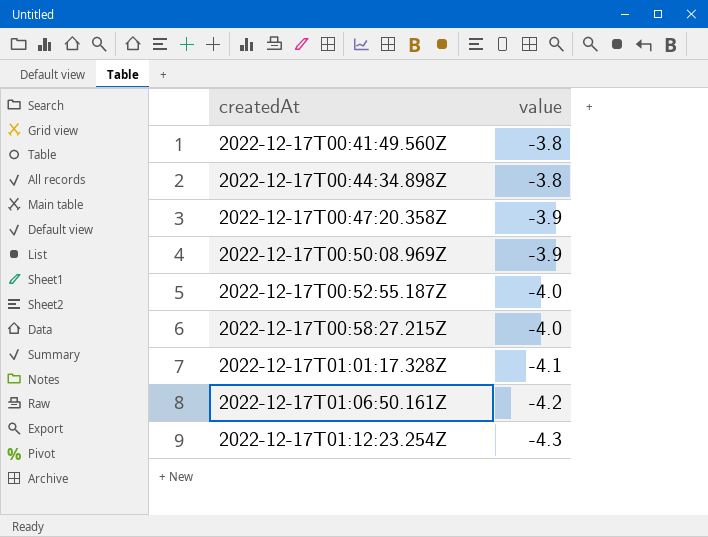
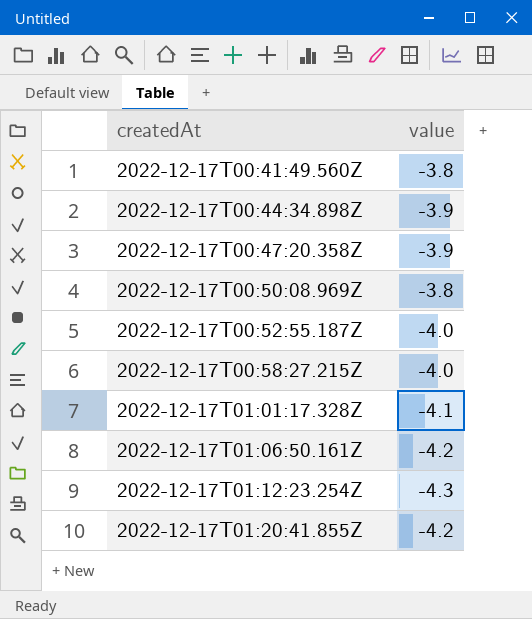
2022-12-17T00:44:34.898Z | value: -3.8 -> -3.9
2022-12-17T00:50:08.969Z | value: -3.9 -> -3.8
row 2022-12-17T01:20:41.855Z: none -> -4.2

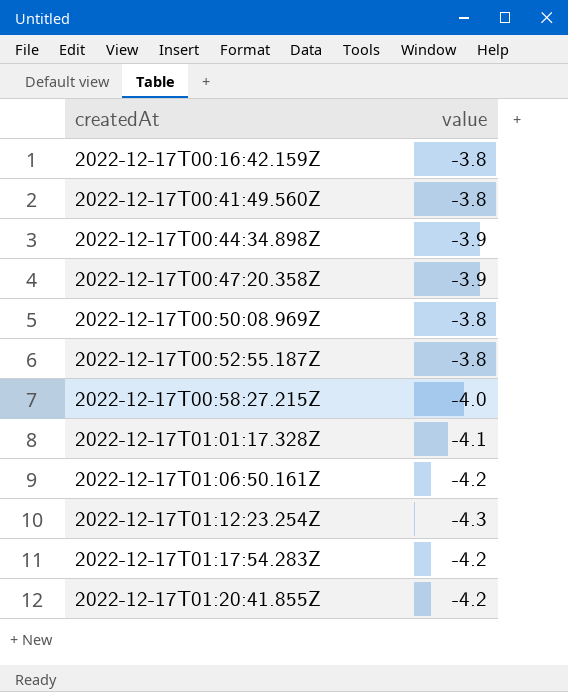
row 2022-12-17T00:16:42.159Z: none -> -3.8
2022-12-17T00:52:55.187Z | value: -4.0 -> -3.8
row 2022-12-17T01:17:54.283Z: none -> -4.2

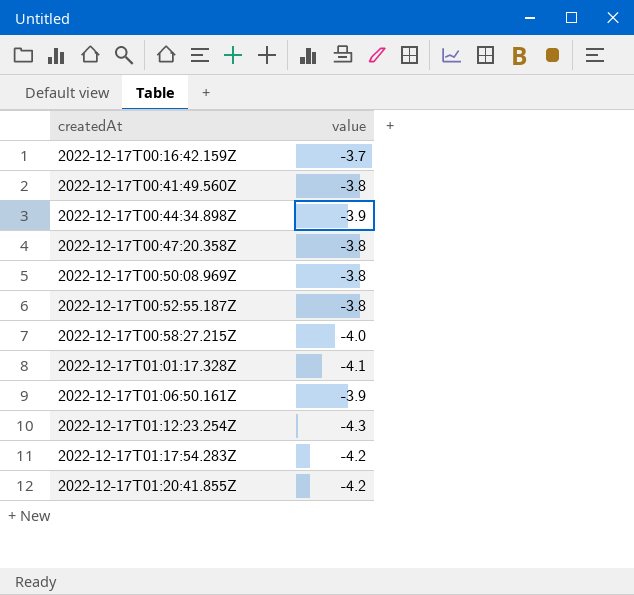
2022-12-17T00:16:42.159Z | value: -3.8 -> -3.7
2022-12-17T00:47:20.358Z | value: -3.9 -> -3.8
2022-12-17T01:06:50.161Z | value: -4.2 -> -3.9

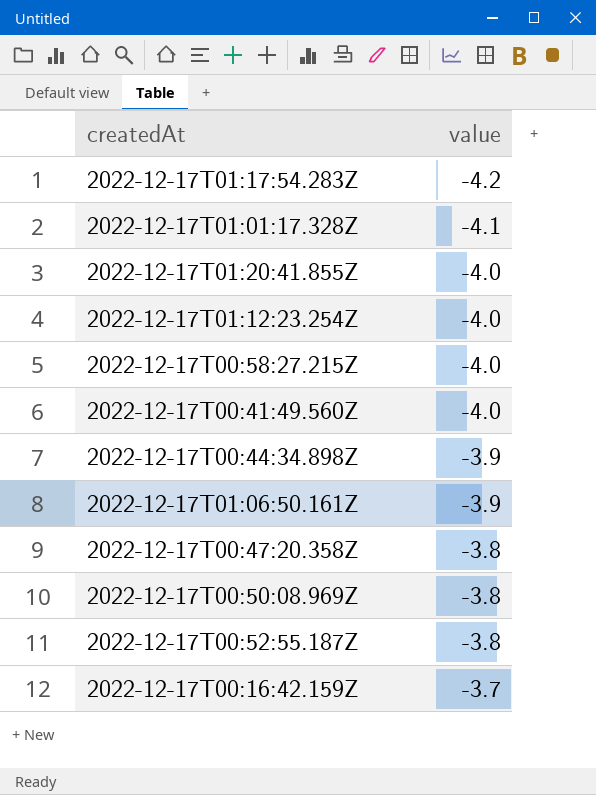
row order: createdAt ascending -> value ascending
2022-12-17T01:20:41.855Z | value: -4.2 -> -4.0
2022-12-17T01:12:23.254Z | value: -4.3 -> -4.0
2022-12-17T00:41:49.560Z | value: -3.8 -> -4.0

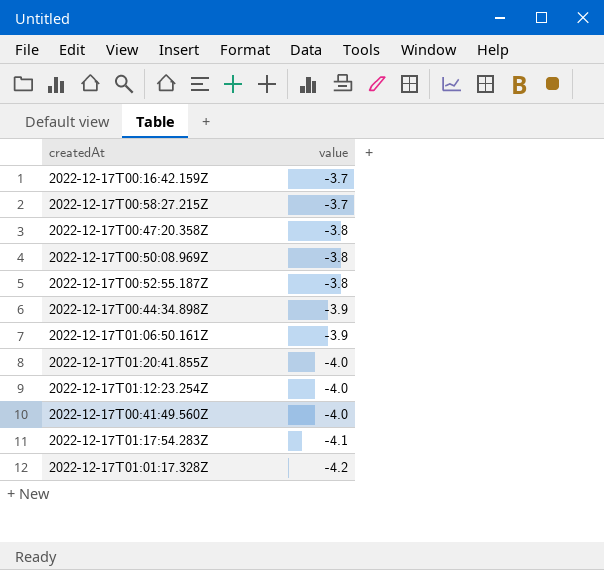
row order: value ascending -> value descending
2022-12-17T00:58:27.215Z | value: -4.0 -> -3.7
2022-12-17T01:17:54.283Z | value: -4.2 -> -4.1
2022-12-17T01:01:17.328Z | value: -4.1 -> -4.2

